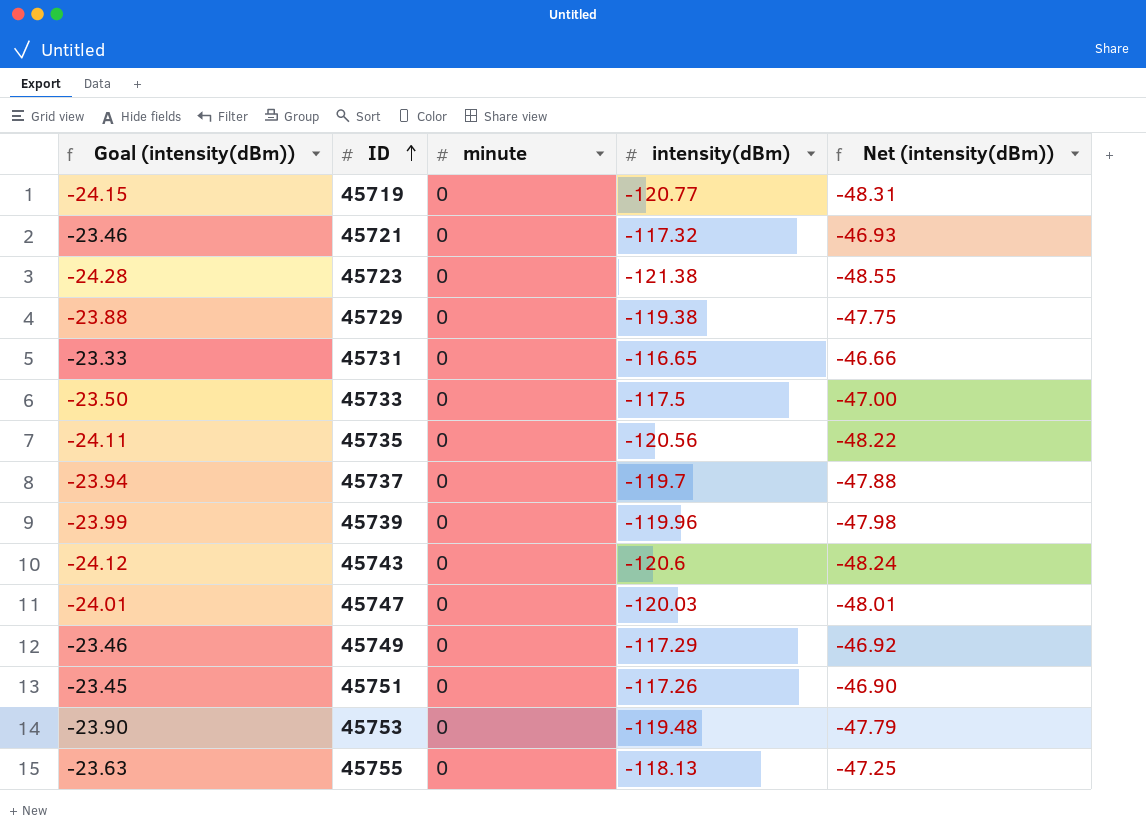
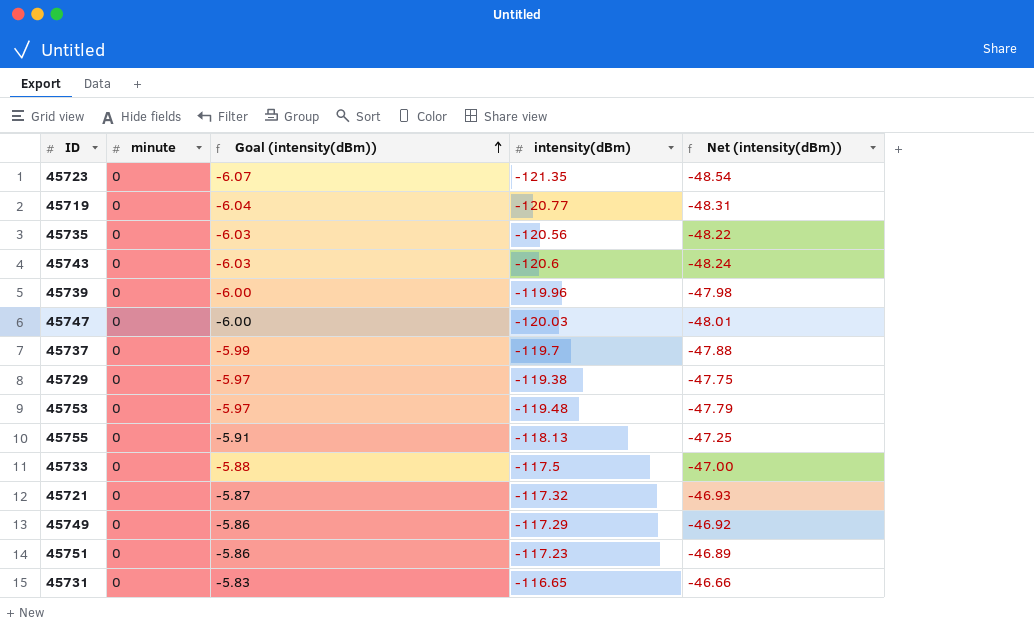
row order: ID ascending -> Goal (intensity(dBm)) ascending
column Goal (intensity(dBm)) | formula: [intensity(dBm)] * 0.2 -> [intensity(dBm)] * 0.05
column Goal (intensity(dBm)) | position: 1 -> 3
45723 | intensity(dBm): -121.38 -> -121.35
45723 | Net (intensity(dBm)): -48.55 -> -48.54
45751 | intensity(dBm): -117.26 -> -117.23
45751 | Net (intensity(dBm)): -46.90 -> -46.89

